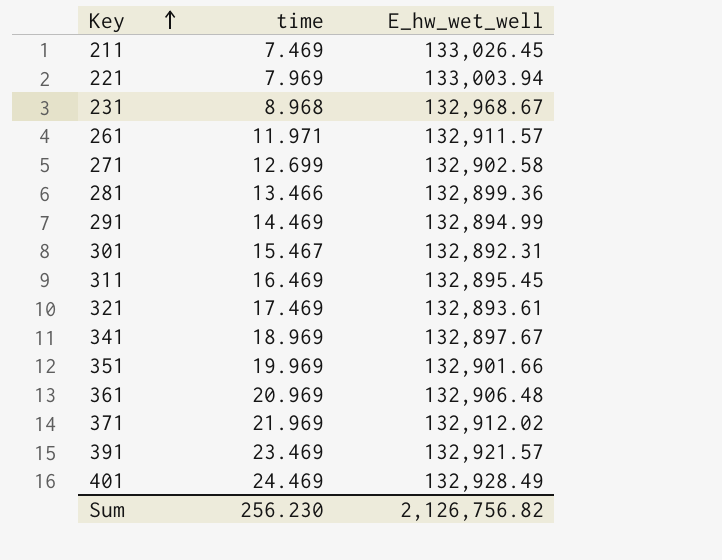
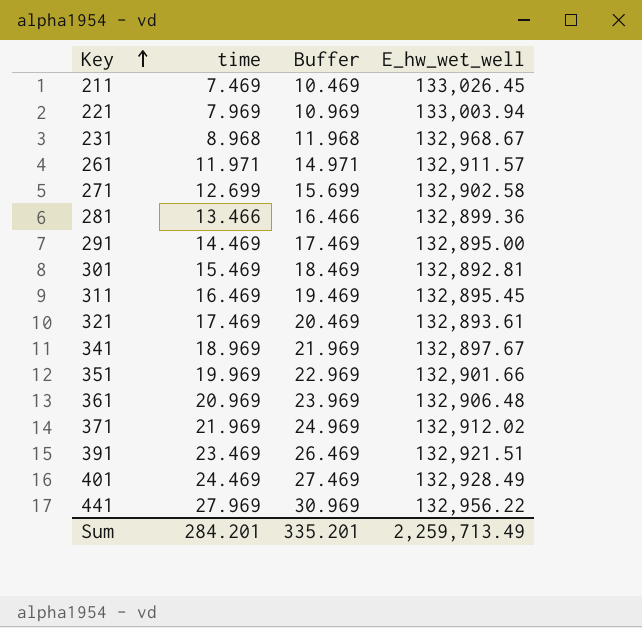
column Buffer | formula: none -> [time] + 3
291 | E_hw_wet_well: 132,894.99 -> 132,895.00
301 | time: 15.467 -> 15.469
301 | E_hw_wet_well: 132,892.31 -> 132,892.81
391 | E_hw_wet_well: 132,921.57 -> 132,921.51
row 441: none -> 27.969 | 30.969 | 132,956.22
Sum | time: 256.230 -> 284.201
Sum | E_hw_wet_well: 2,126,756.82 -> 2,259,713.49

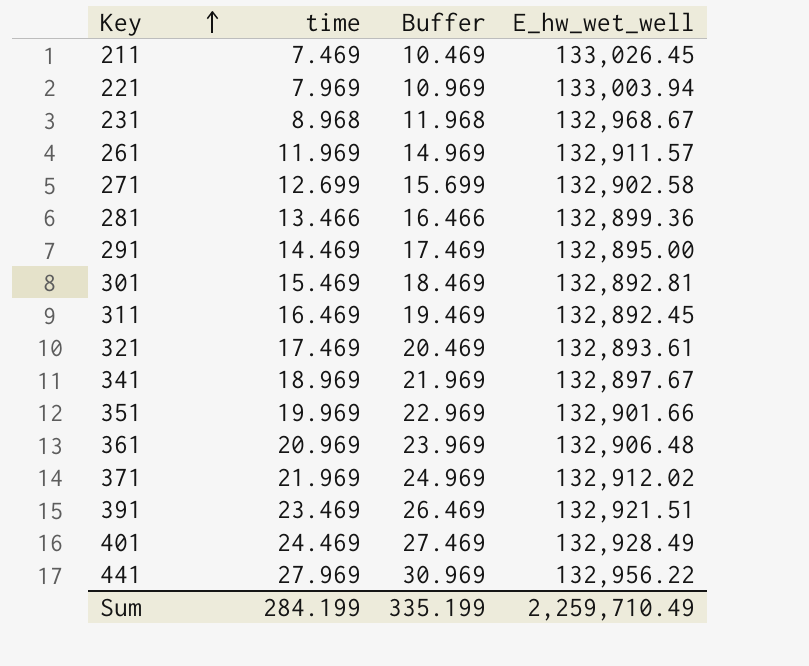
261 | time: 11.971 -> 11.969
261 | Buffer: 14.971 -> 14.969
311 | E_hw_wet_well: 132,895.45 -> 132,892.45
Sum | time: 284.201 -> 284.199
Sum | Buffer: 335.201 -> 335.199
Sum | E_hw_wet_well: 2,259,713.49 -> 2,259,710.49

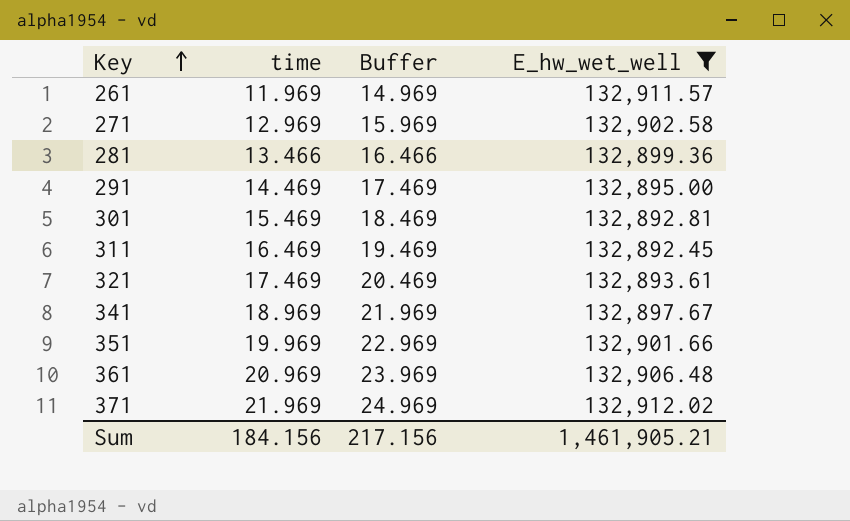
filter: none -> E_hw_wet_well <= 132,912.02
271 | time: 12.699 -> 12.969
271 | Buffer: 15.699 -> 15.969
Sum | time: 284.199 -> 184.156
Sum | Buffer: 335.199 -> 217.156
Sum | E_hw_wet_well: 2,259,710.49 -> 1,461,905.21

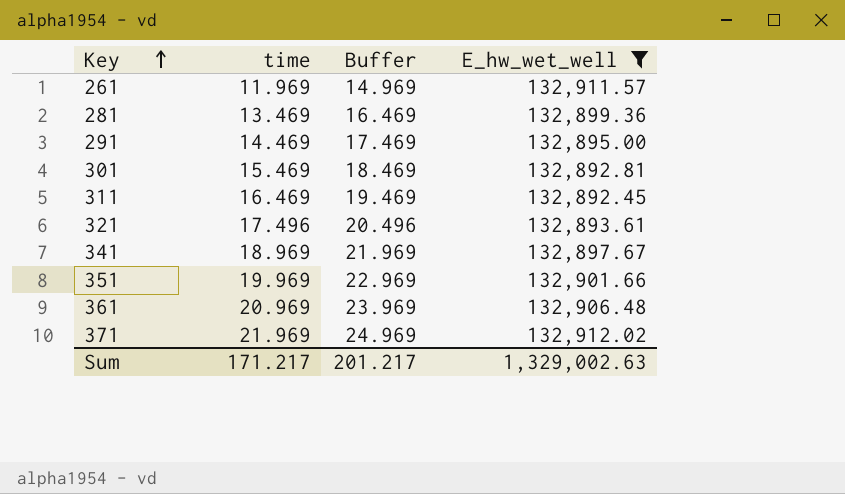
row 271: 12.969 | 15.969 | 132,902.58 -> none
281 | time: 13.466 -> 13.469
281 | Buffer: 16.466 -> 16.469
321 | time: 17.469 -> 17.496
321 | Buffer: 20.469 -> 20.496
Sum | time: 184.156 -> 171.217
Sum | Buffer: 217.156 -> 201.217
Sum | E_hw_wet_well: 1,461,905.21 -> 1,329,002.63

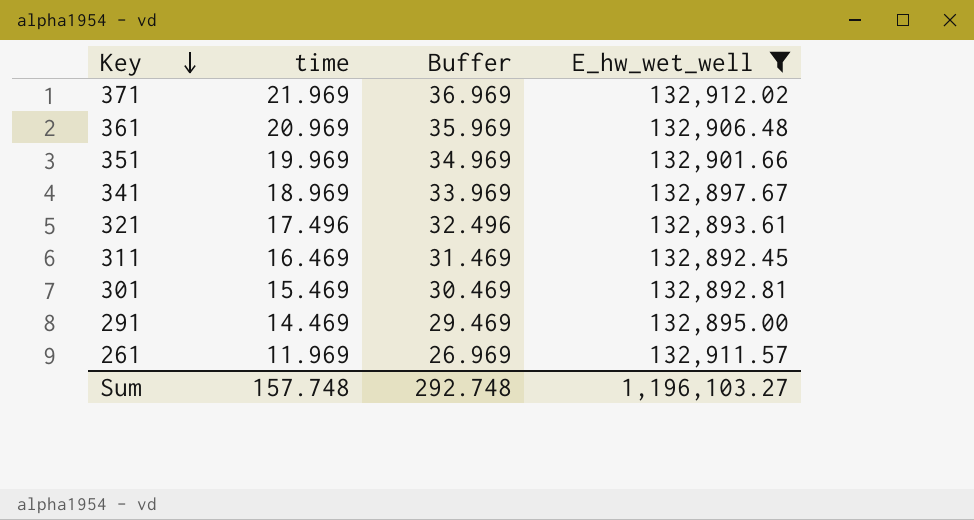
row order: Key ascending -> Key descending
column Buffer | formula: [time] + 3 -> [time] + 15
row 281: 13.469 | 16.469 | 132,899.36 -> none
Sum | time: 171.217 -> 157.748
Sum | Buffer: 201.217 -> 292.748
Sum | E_hw_wet_well: 1,329,002.63 -> 1,196,103.27

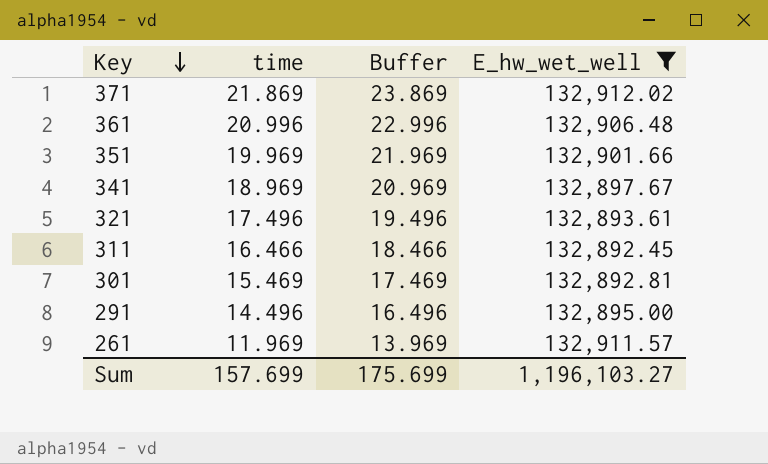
column Buffer | formula: [time] + 15 -> [time] + 2
371 | time: 21.969 -> 21.869
361 | time: 20.969 -> 20.996
311 | time: 16.469 -> 16.466
291 | time: 14.469 -> 14.496
Sum | time: 157.748 -> 157.699
Sum | Buffer: 292.748 -> 175.699

